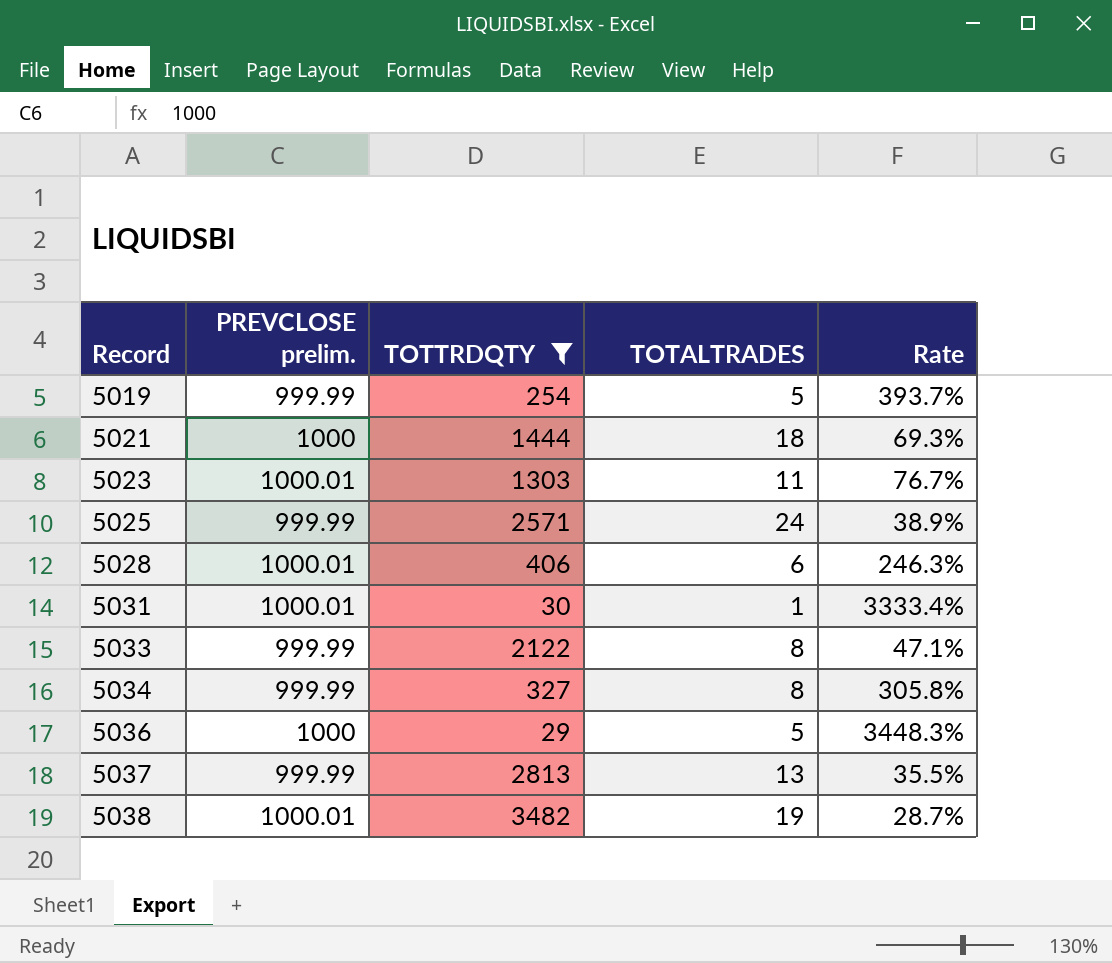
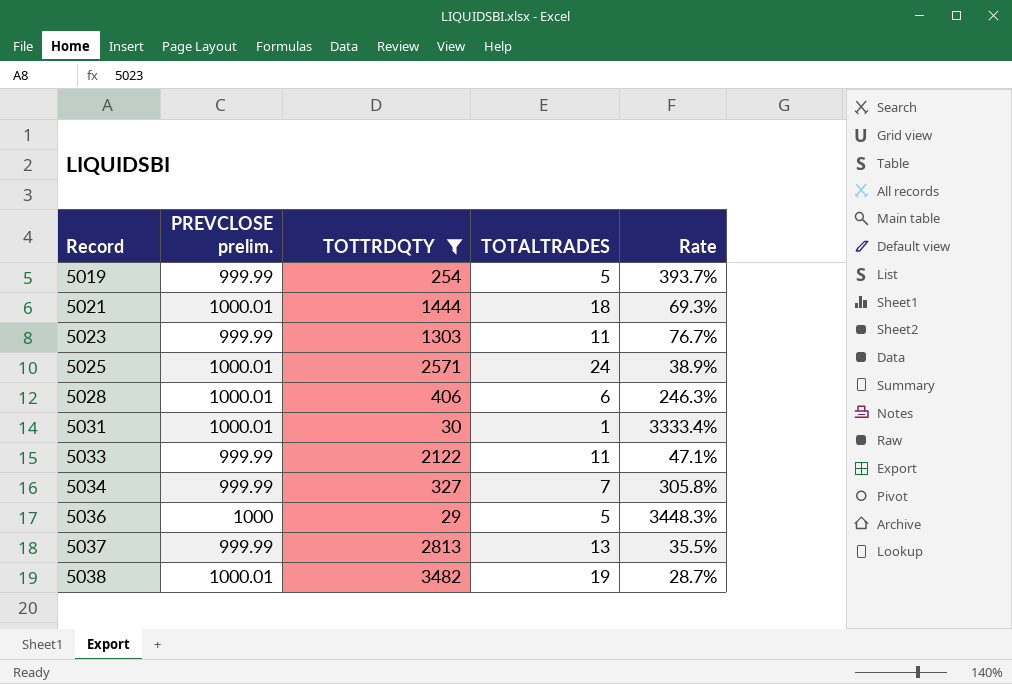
5021 | PREVCLOSE prelim.: 1000 -> 1000.01
5023 | PREVCLOSE prelim.: 1000.01 -> 999.99
5025 | PREVCLOSE prelim.: 999.99 -> 1000.01
5033 | TOTALTRADES: 8 -> 11
5034 | TOTALTRADES: 8 -> 7

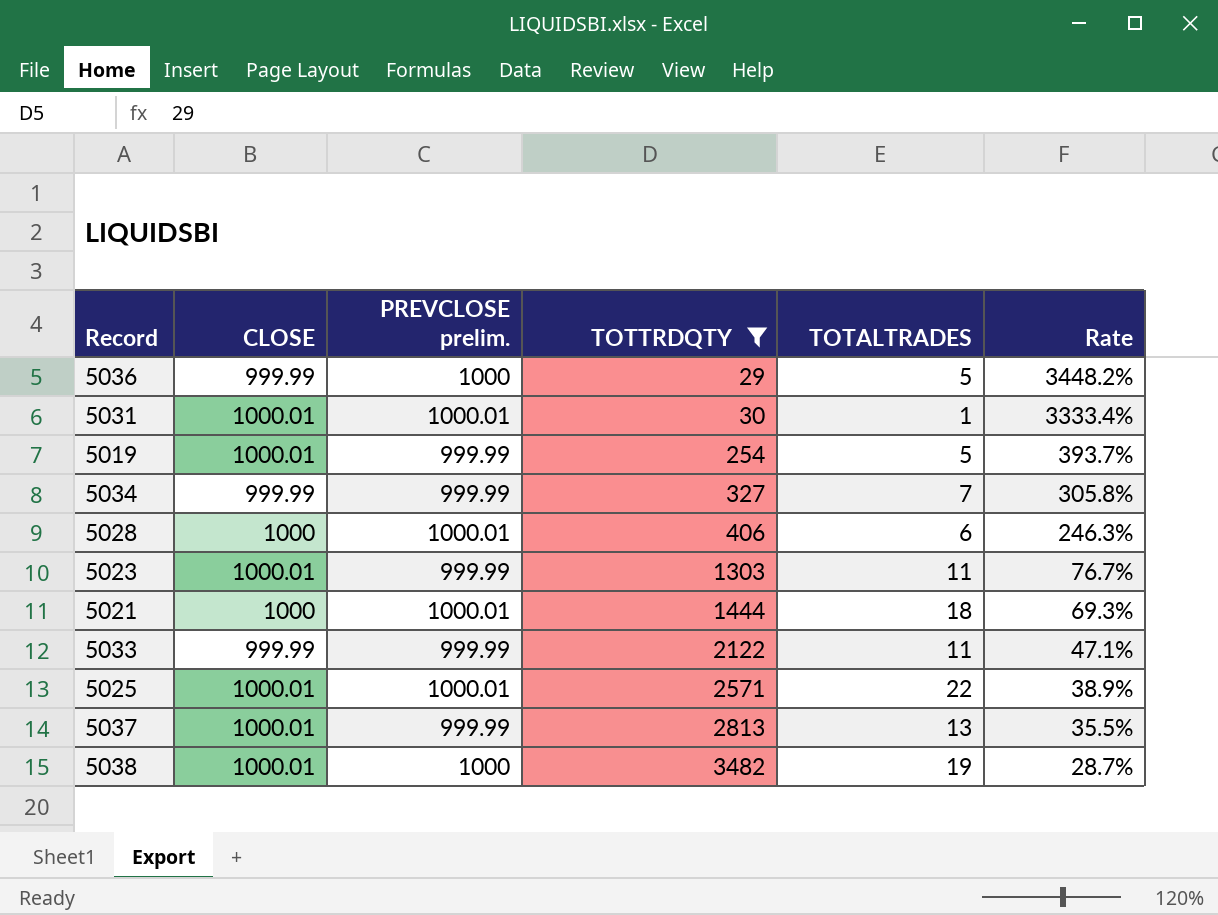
row order: Record ascending -> TOTTRDQTY ascending
column CLOSE | position: none -> 2
column Rate | formula: [PREVCLOSE prelim.] / [TOTTRDQTY] -> [CLOSE] / [TOTTRDQTY]
5025 | TOTALTRADES: 24 -> 22
5038 | PREVCLOSE prelim.: 1000.01 -> 1000

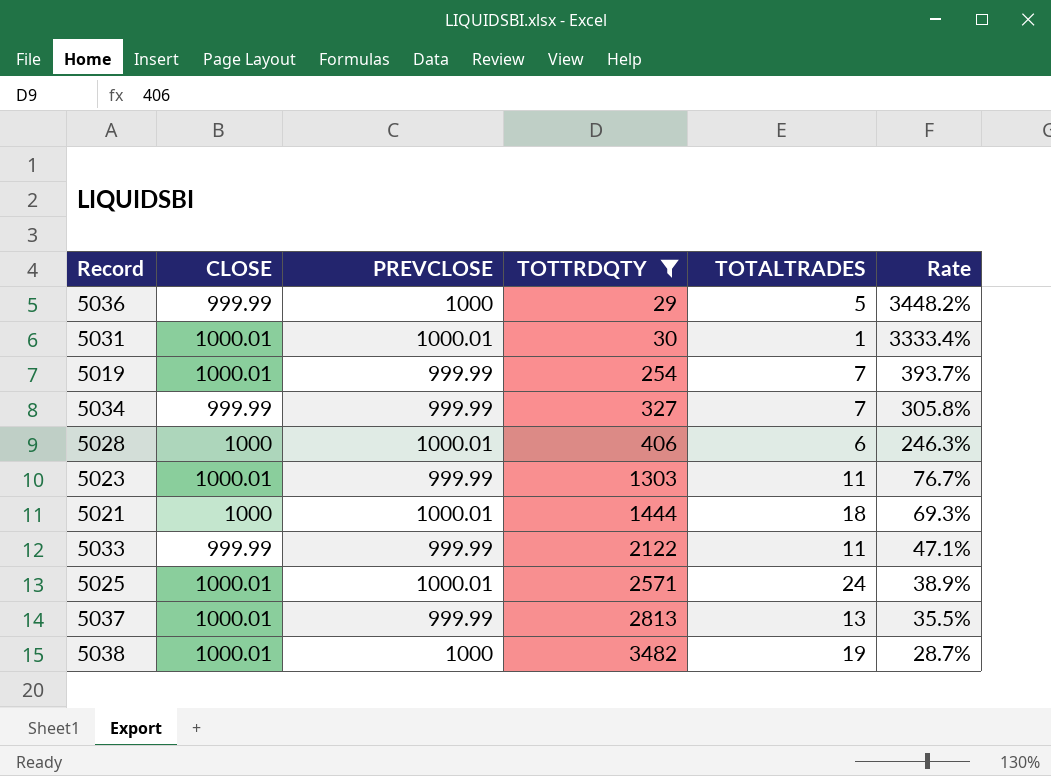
column name: PREVCLOSE prelim. -> PREVCLOSE
5019 | TOTALTRADES: 5 -> 7
5025 | TOTALTRADES: 22 -> 24

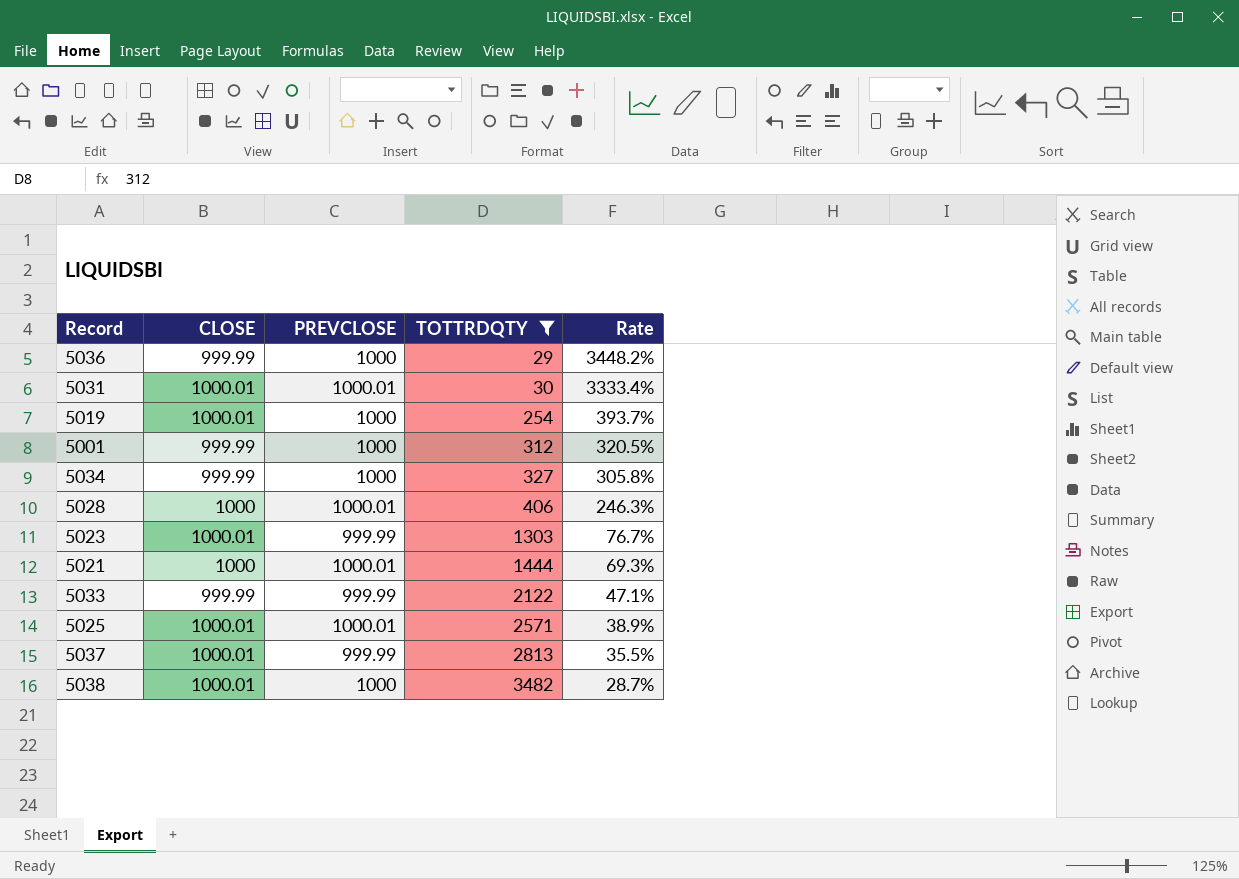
column TOTALTRADES | position: 5 -> none
5019 | PREVCLOSE: 999.99 -> 1000
row 5001: none -> 999.99 | 1000 | 312 | 320.5%
5034 | PREVCLOSE: 999.99 -> 1000

